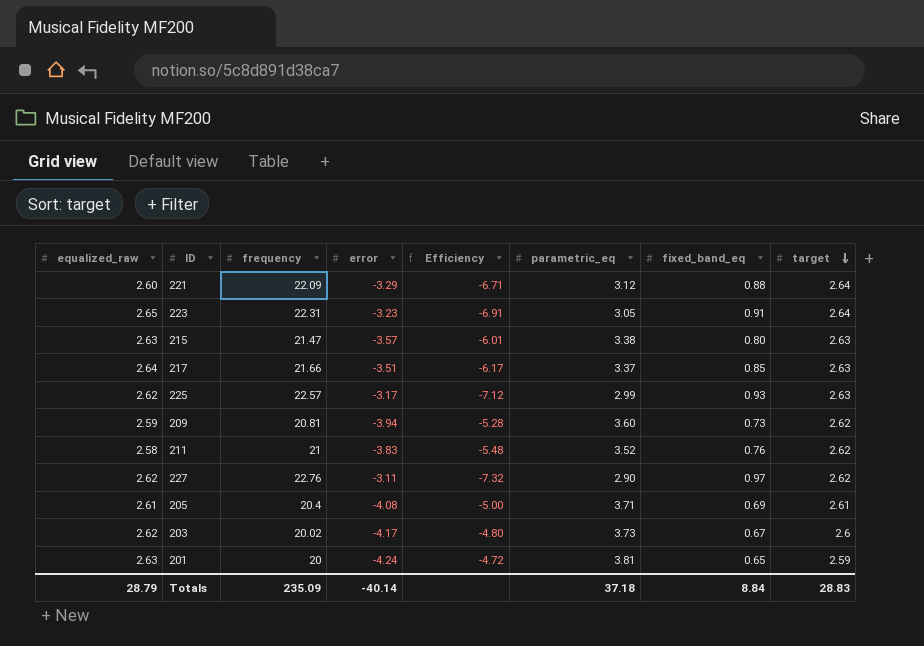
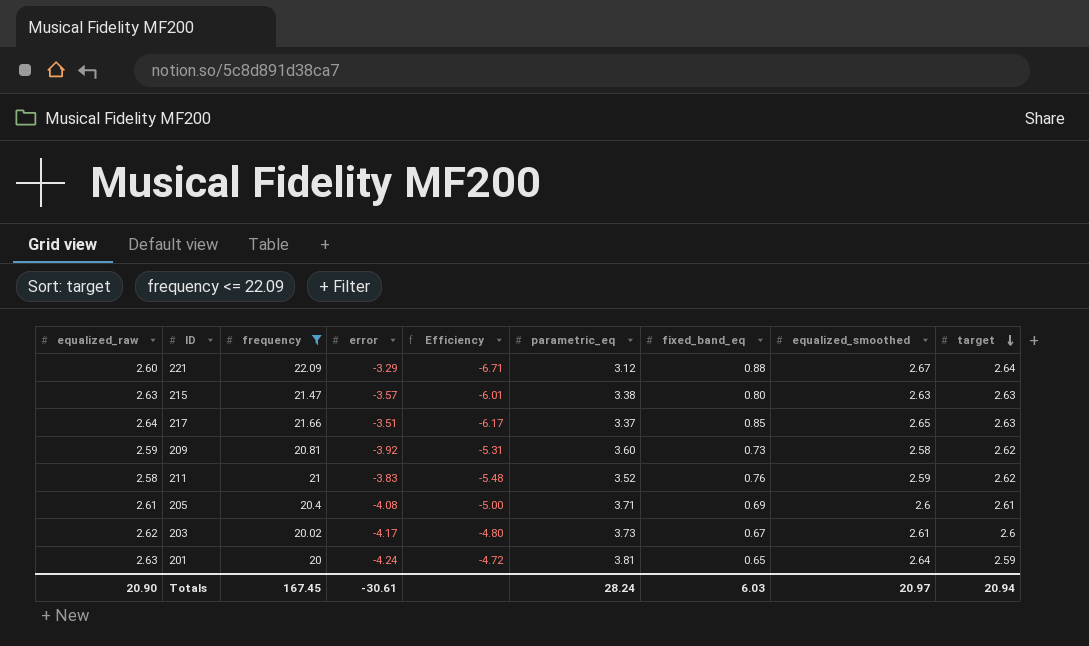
filter: none -> frequency <= 22.09
column equalized_smoothed | position: none -> 8
209 | error: -3.94 -> -3.92
209 | Efficiency: -5.28 -> -5.31
Totals | equalized_raw: 28.79 -> 20.90
Totals | frequency: 235.09 -> 167.45
Totals | error: -40.14 -> -30.61
Totals | parametric_eq: 37.18 -> 28.24
Totals | fixed_band_eq: 8.84 -> 6.03
Totals | target: 28.83 -> 20.94

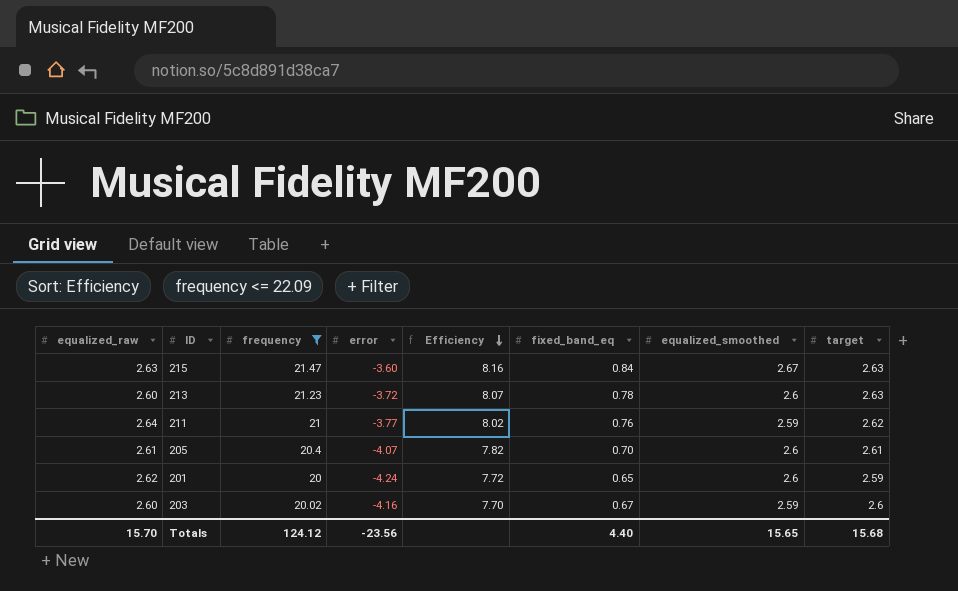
row order: target descending -> Efficiency descending
column parametric_eq | position: 6 -> none
column Efficiency | formula: [frequency] / [error] -> [frequency] / [target]
row 221: 2.60 | 22.09 | -3.29 | -6.71 | 3.12 | 0.88 | 2.67 | 2.64 -> none
row 217: 2.64 | 21.66 | -3.51 | -6.17 | 3.37 | 0.85 | 2.65 | 2.63 -> none
row 209: 2.59 | 20.81 | -3.92 | -5.31 | 3.60 | 0.73 | 2.58 | 2.62 -> none
215 | error: -3.57 -> -3.60
215 | fixed_band_eq: 0.80 -> 0.84
215 | equalized_smoothed: 2.63 -> 2.67
row 213: none -> 2.60 | 21.23 | -3.72 | 8.07 | 0.78 | 2.6 | 2.63
211 | equalized_raw: 2.58 -> 2.64
211 | error: -3.83 -> -3.77
205 | error: -4.08 -> -4.07
205 | fixed_band_eq: 0.69 -> 0.70
201 | equalized_raw: 2.63 -> 2.62
201 | equalized_smoothed: 2.64 -> 2.6
203 | equalized_raw: 2.62 -> 2.60
203 | error: -4.17 -> -4.16
203 | equalized_smoothed: 2.61 -> 2.59
Totals | equalized_raw: 20.90 -> 15.70
Totals | frequency: 167.45 -> 124.12
Totals | error: -30.61 -> -23.56
Totals | fixed_band_eq: 6.03 -> 4.40
Totals | equalized_smoothed: 20.97 -> 15.65
Totals | target: 20.94 -> 15.68

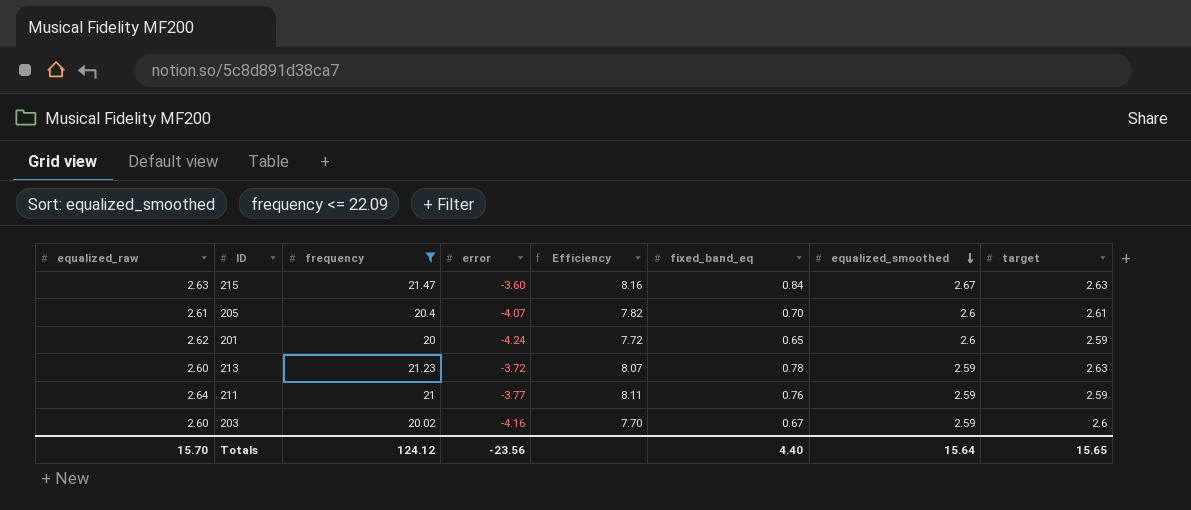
row order: Efficiency descending -> equalized_smoothed descending
213 | equalized_smoothed: 2.6 -> 2.59
211 | Efficiency: 8.02 -> 8.11
211 | target: 2.62 -> 2.59
Totals | equalized_smoothed: 15.65 -> 15.64
Totals | target: 15.68 -> 15.65

